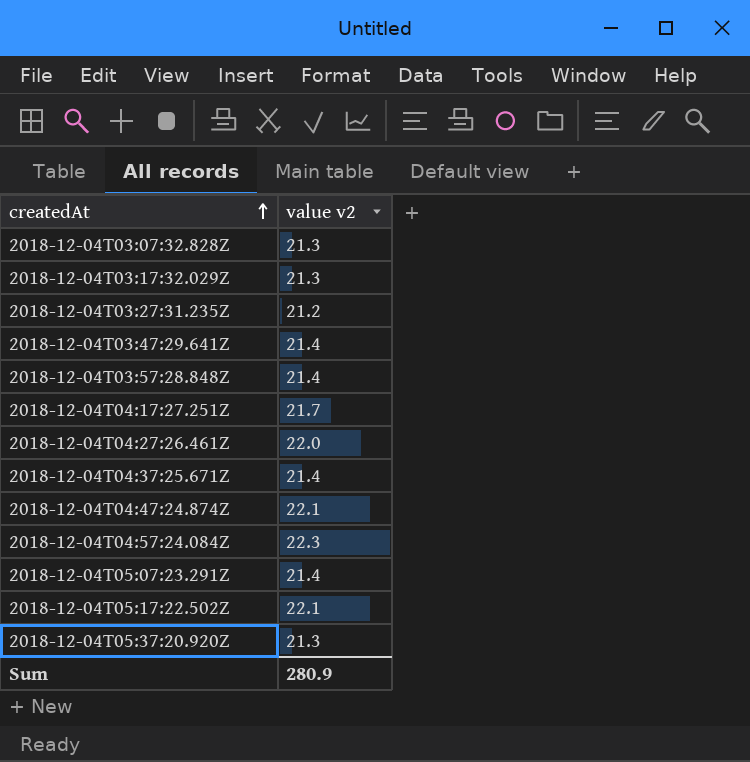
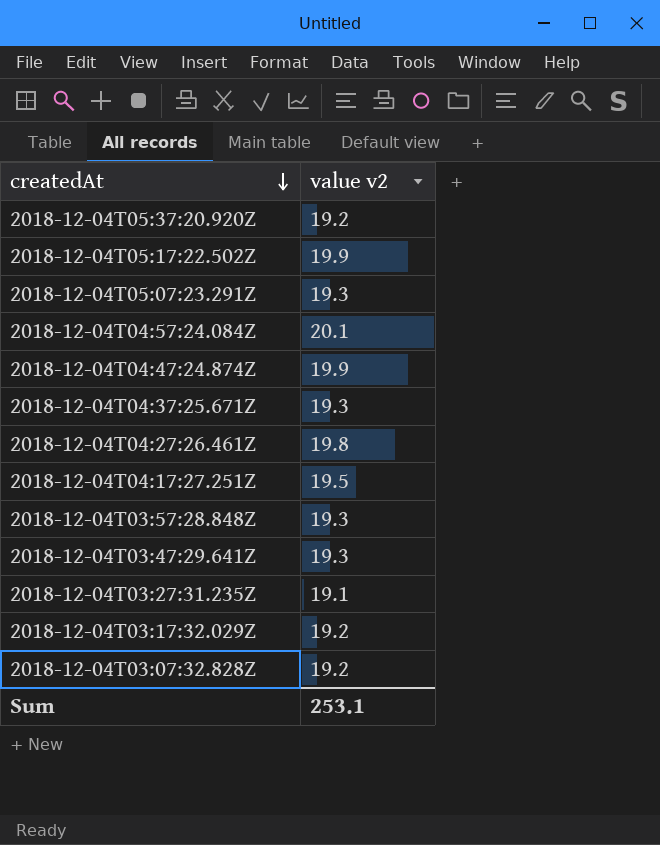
row order: createdAt ascending -> createdAt descending
2018-12-04T05:37:20.920Z | value v2: 21.3 -> 19.2
2018-12-04T05:17:22.502Z | value v2: 22.1 -> 19.9
2018-12-04T05:07:23.291Z | value v2: 21.4 -> 19.3
2018-12-04T04:57:24.084Z | value v2: 22.3 -> 20.1
2018-12-04T04:47:24.874Z | value v2: 22.1 -> 19.9
2018-12-04T04:37:25.671Z | value v2: 21.4 -> 19.3
2018-12-04T04:27:26.461Z | value v2: 22.0 -> 19.8
2018-12-04T04:17:27.251Z | value v2: 21.7 -> 19.5
2018-12-04T03:57:28.848Z | value v2: 21.4 -> 19.3
2018-12-04T03:47:29.641Z | value v2: 21.4 -> 19.3
2018-12-04T03:27:31.235Z | value v2: 21.2 -> 19.1
2018-12-04T03:17:32.029Z | value v2: 21.3 -> 19.2
2018-12-04T03:07:32.828Z | value v2: 21.3 -> 19.2
Sum | value v2: 280.9 -> 253.1

